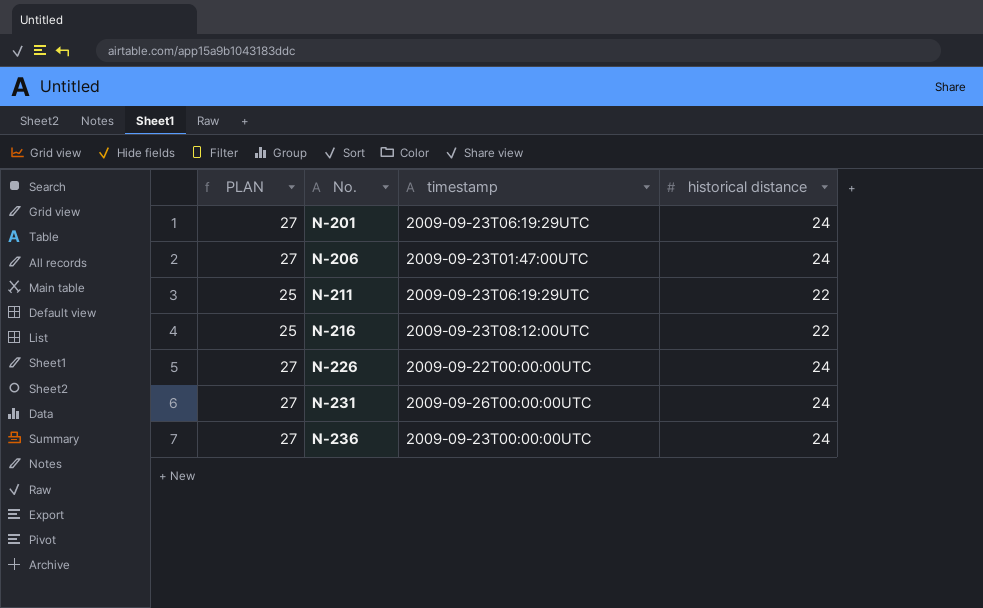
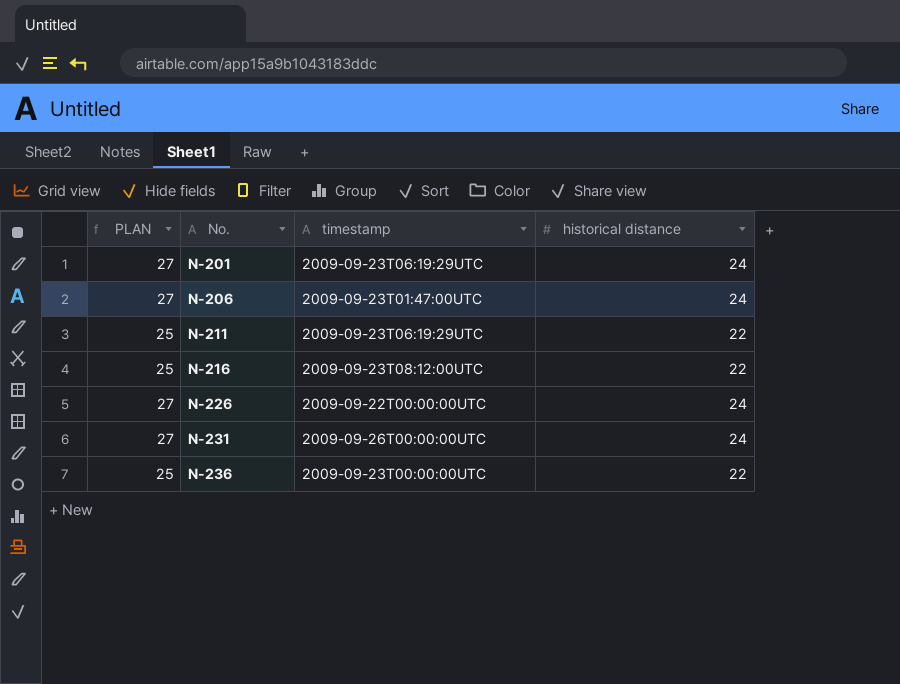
N-236 | PLAN: 27 -> 25
N-236 | historical distance: 24 -> 22

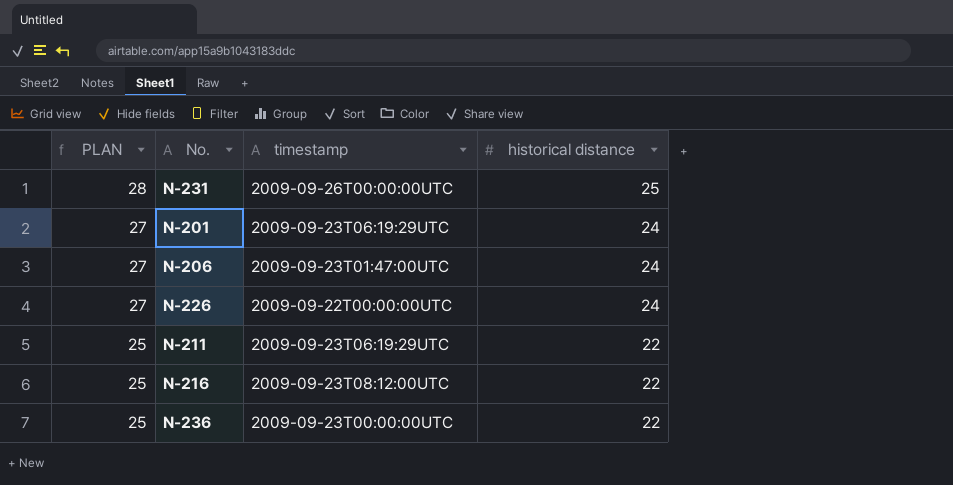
row order: No. ascending -> PLAN descending
N-231 | PLAN: 27 -> 28
N-231 | historical distance: 24 -> 25

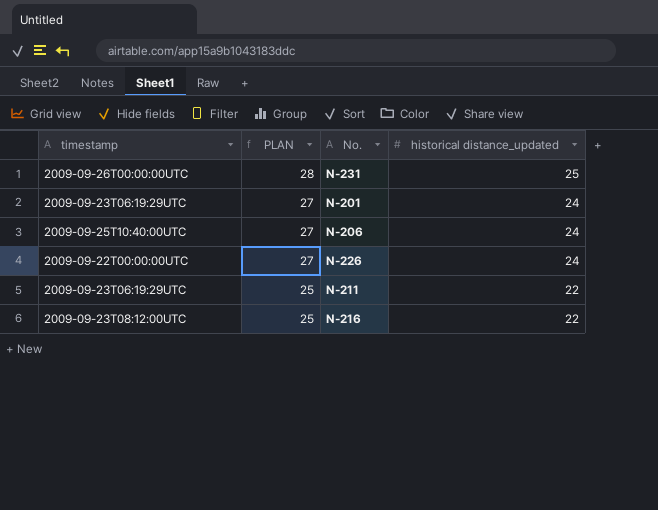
column timestamp | position: 3 -> 1
column name: historical distance -> historical distance_updated
row N-236: 25 | 2009-09-23T00:00:00UTC | 22 -> none
N-206 | timestamp: 2009-09-23T01:47:00UTC -> 2009-09-25T10:40:00UTC

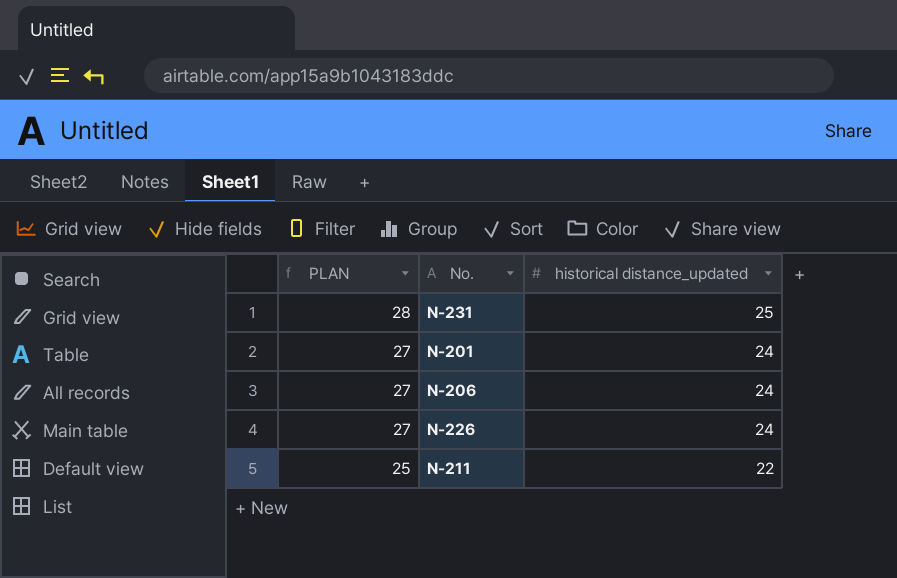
column timestamp | position: 1 -> none
row N-216: 2009-09-23T08:12:00UTC | 25 | 22 -> none

